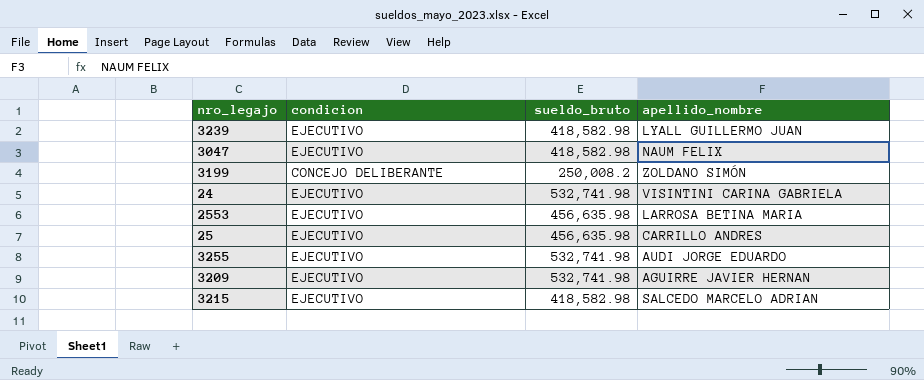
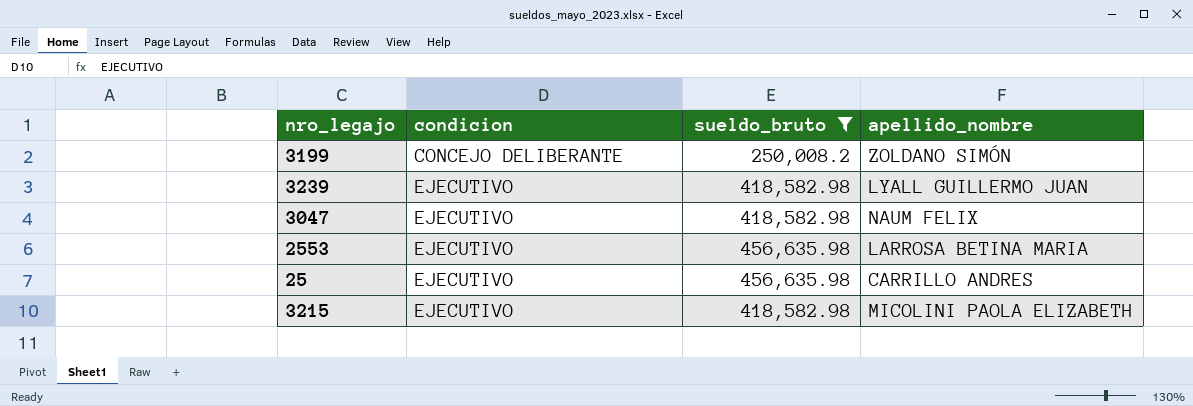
filter: none -> sueldo_bruto != 532,741.98
row order: none -> condicion ascending
3215 | apellido_nombre: SALCEDO MARCELO ADRIAN -> MICOLINI PAOLA ELIZABETH

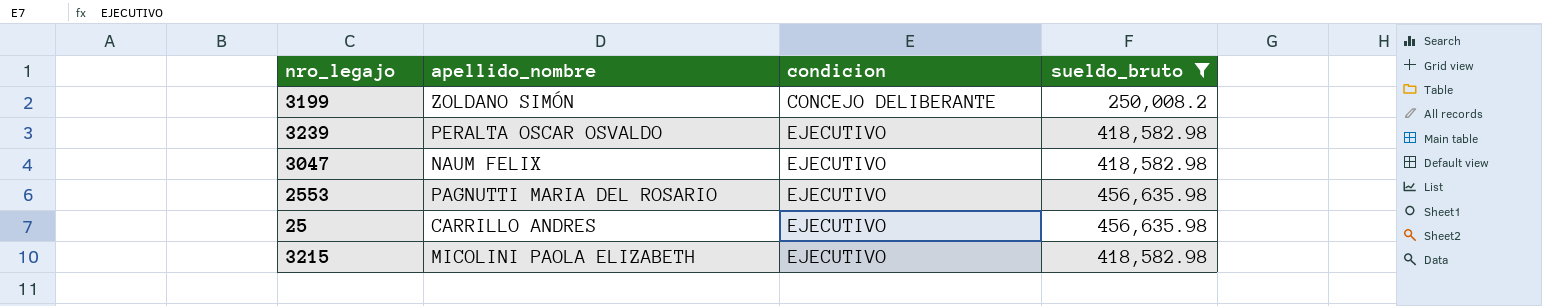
column apellido_nombre | position: 4 -> 2
3239 | apellido_nombre: LYALL GUILLERMO JUAN -> PERALTA OSCAR OSVALDO
2553 | apellido_nombre: LARROSA BETINA MARIA -> PAGNUTTI MARIA DEL ROSARIO

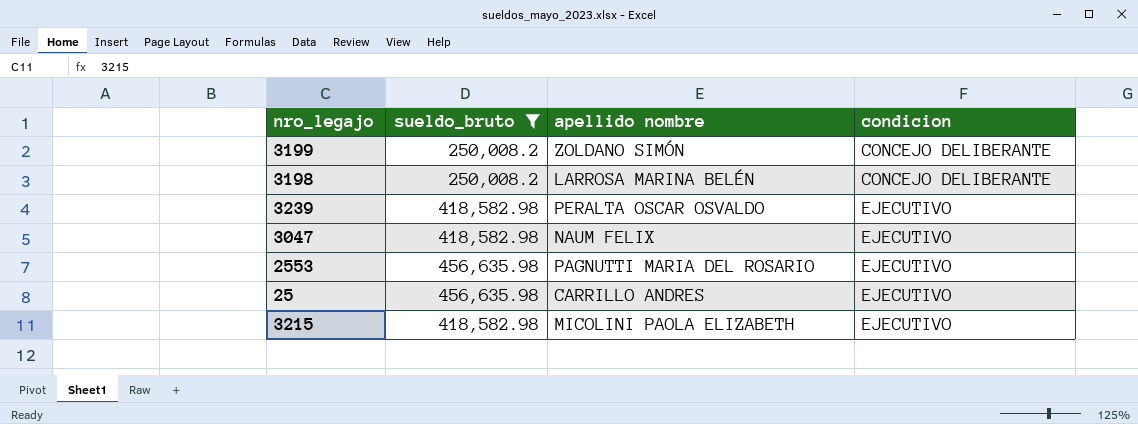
column sueldo_bruto | position: 4 -> 2
column name: apellido_nombre -> apellido nombre
row 3198: none -> 250,008.2 | LARROSA MARINA BELÉN | CONCEJO DELIBERANTE

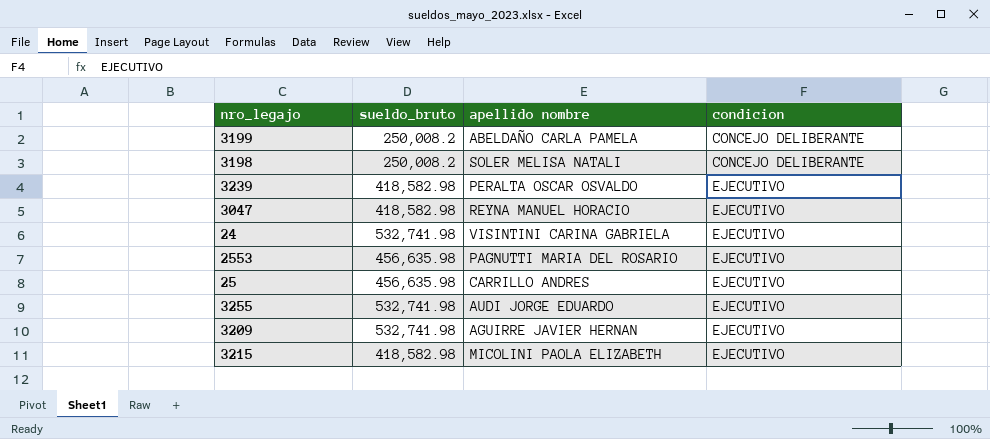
filter: sueldo_bruto != 532,741.98 -> none
3199 | apellido nombre: ZOLDANO SIMÓN -> ABELDAÑO CARLA PAMELA
3198 | apellido nombre: LARROSA MARINA BELÉN -> SOLER MELISA NATALI
3047 | apellido nombre: NAUM FELIX -> REYNA MANUEL HORACIO

